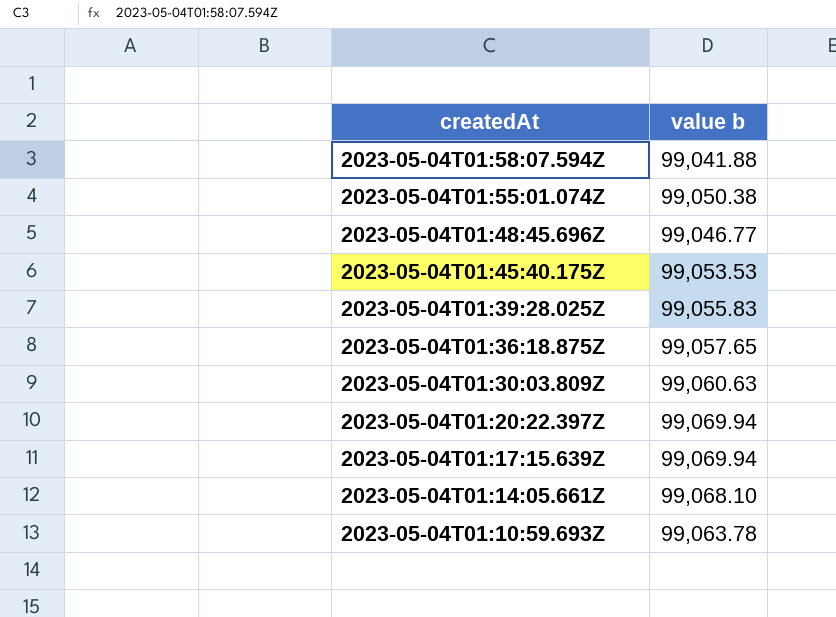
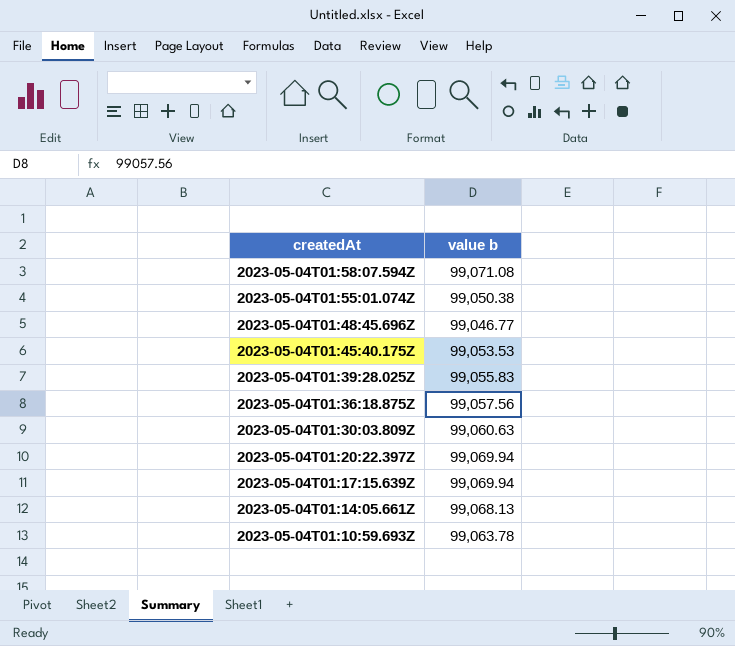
2023-05-04T01:58:07.594Z | value b: 99,041.88 -> 99,071.08
2023-05-04T01:36:18.875Z | value b: 99,057.65 -> 99,057.56
2023-05-04T01:14:05.661Z | value b: 99,068.10 -> 99,068.13

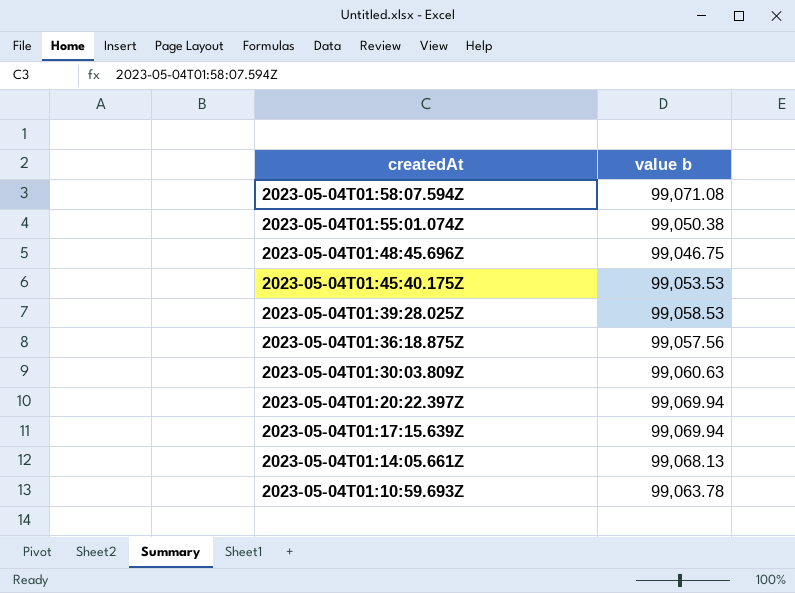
2023-05-04T01:48:45.696Z | value b: 99,046.77 -> 99,046.75
2023-05-04T01:39:28.025Z | value b: 99,055.83 -> 99,058.53

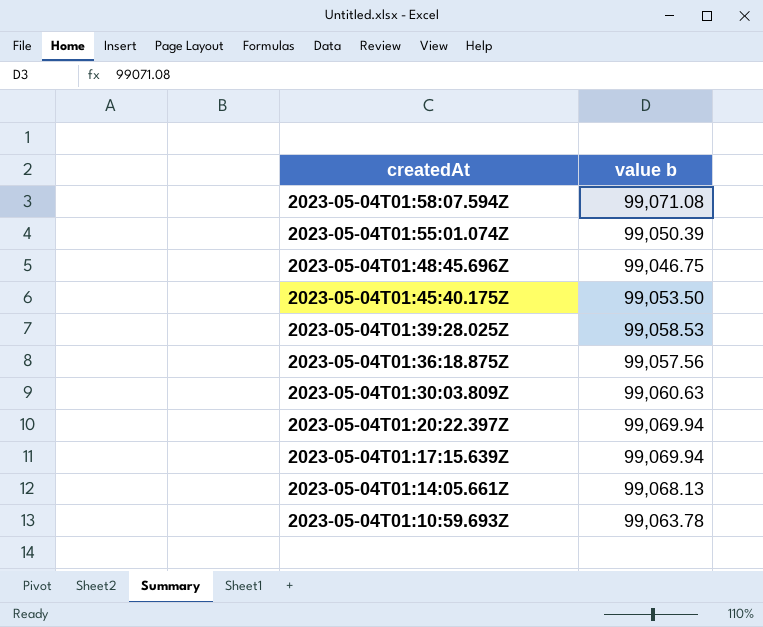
2023-05-04T01:55:01.074Z | value b: 99,050.38 -> 99,050.39
2023-05-04T01:45:40.175Z | value b: 99,053.53 -> 99,053.50

